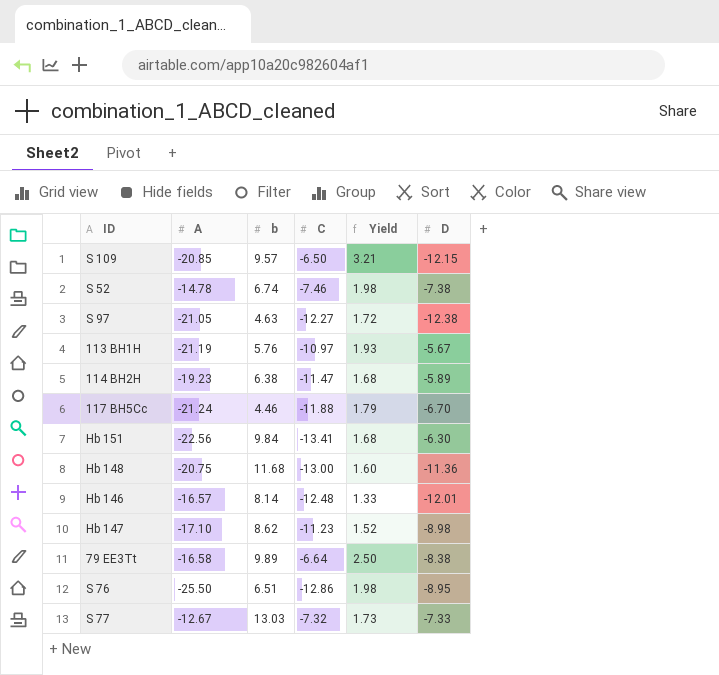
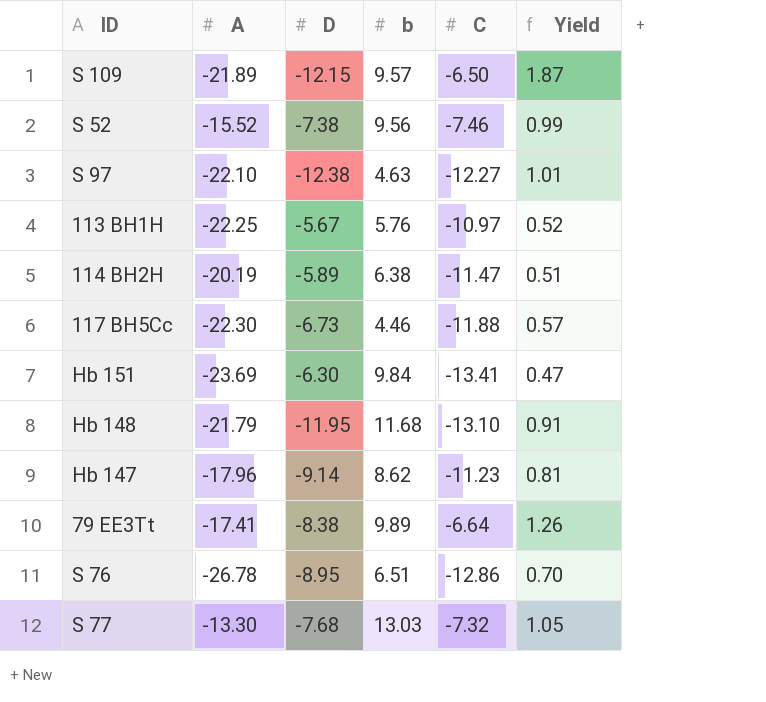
column D | position: 6 -> 3
column Yield | formula: [A] / [C] -> [D] / [C]
row Hb 146: -16.57 | 8.14 | -12.48 | 1.33 | -12.01 -> none
S 109 | A: -20.85 -> -21.89
S 52 | A: -14.78 -> -15.52
S 52 | b: 6.74 -> 9.56
S 97 | A: -21.05 -> -22.10
113 BH1H | A: -21.19 -> -22.25
114 BH2H | A: -19.23 -> -20.19
117 BH5Cc | A: -21.24 -> -22.30
117 BH5Cc | D: -6.70 -> -6.73
Hb 151 | A: -22.56 -> -23.69
Hb 148 | A: -20.75 -> -21.79
Hb 148 | D: -11.36 -> -11.95
Hb 148 | C: -13.00 -> -13.10
Hb 147 | A: -17.10 -> -17.96
Hb 147 | D: -8.98 -> -9.14
79 EE3Tt | A: -16.58 -> -17.41
S 76 | A: -25.50 -> -26.78
S 77 | A: -12.67 -> -13.30
S 77 | D: -7.33 -> -7.68

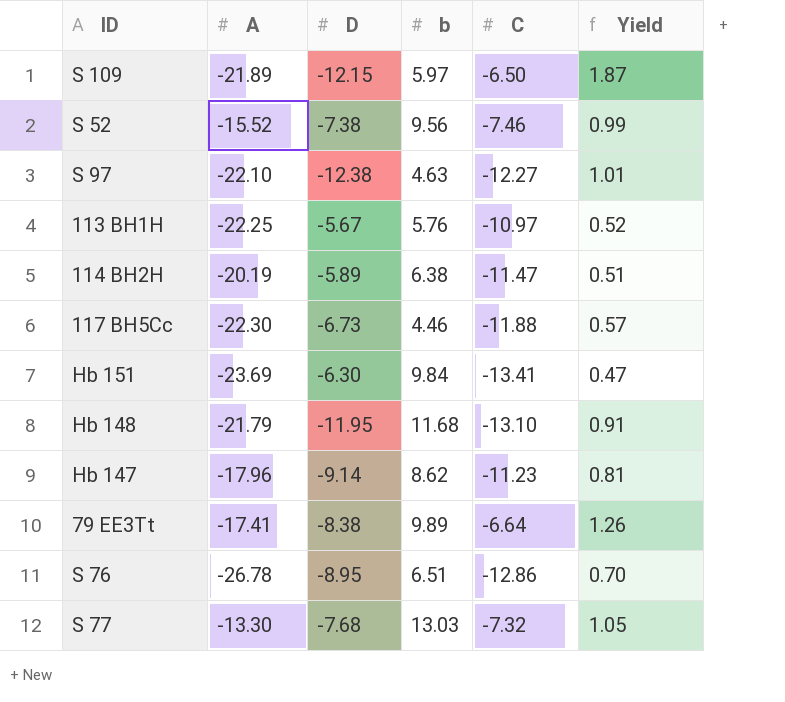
S 109 | b: 9.57 -> 5.97

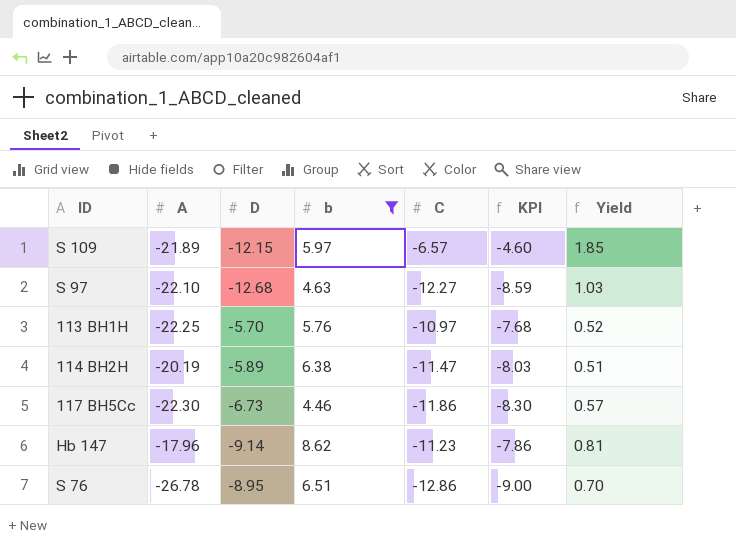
filter: none -> b <= 8.62
column KPI | formula: none -> [C] * 0.7
S 109 | C: -6.50 -> -6.57
S 109 | Yield: 1.87 -> 1.85
S 97 | D: -12.38 -> -12.68
S 97 | Yield: 1.01 -> 1.03
113 BH1H | D: -5.67 -> -5.70
117 BH5Cc | C: -11.88 -> -11.86

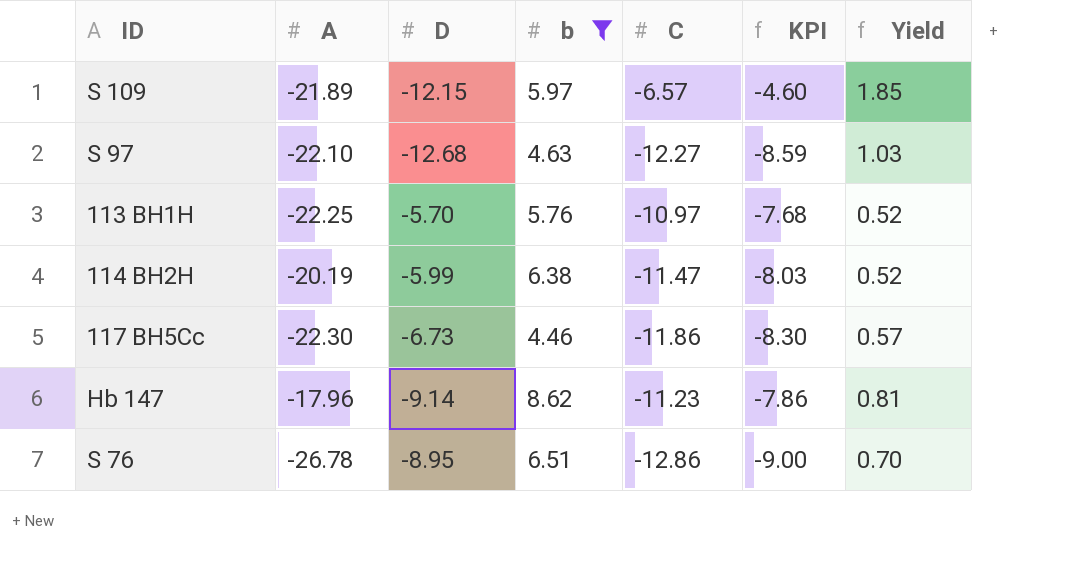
114 BH2H | D: -5.89 -> -5.99
114 BH2H | Yield: 0.51 -> 0.52

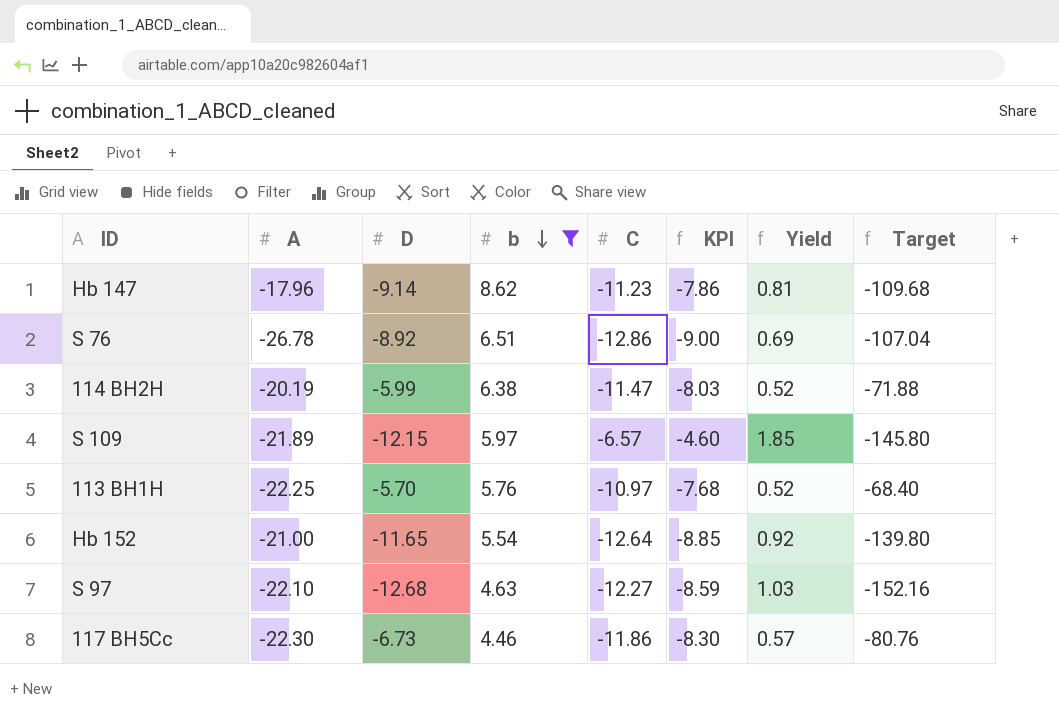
row order: none -> b descending
column Target | formula: none -> [D] * 12
S 76 | D: -8.95 -> -8.92
S 76 | Yield: 0.70 -> 0.69
row Hb 152: none -> -21.00 | -11.65 | 5.54 | -12.64 | -8.85 | 0.92 | -139.80

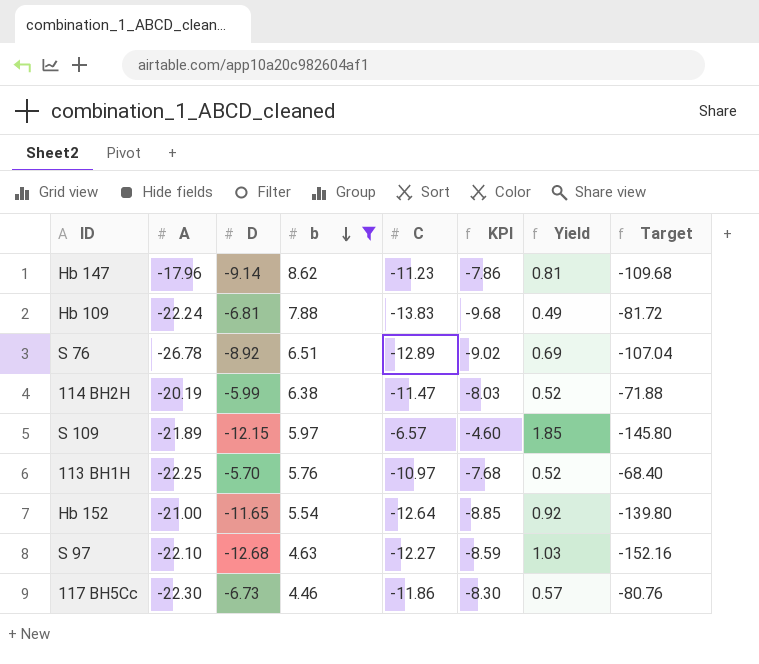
row Hb 109: none -> -22.24 | -6.81 | 7.88 | -13.83 | -9.68 | 0.49 | -81.72
S 76 | C: -12.86 -> -12.89
S 76 | KPI: -9.00 -> -9.02

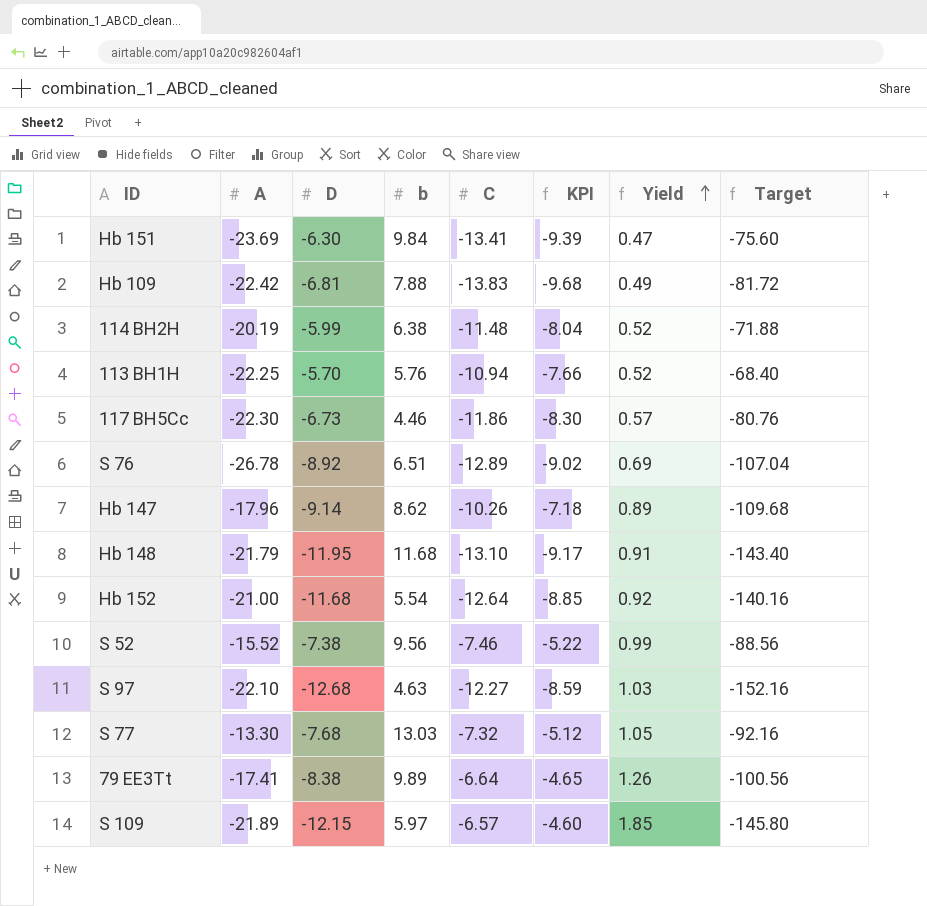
filter: b <= 8.62 -> none
row order: b descending -> Yield ascending
Hb 109 | A: -22.24 -> -22.42
114 BH2H | C: -11.47 -> -11.48
114 BH2H | KPI: -8.03 -> -8.04
113 BH1H | C: -10.97 -> -10.94
113 BH1H | KPI: -7.68 -> -7.66
Hb 147 | C: -11.23 -> -10.26
Hb 147 | KPI: -7.86 -> -7.18
Hb 147 | Yield: 0.81 -> 0.89
Hb 152 | D: -11.65 -> -11.68
Hb 152 | Target: -139.80 -> -140.16

